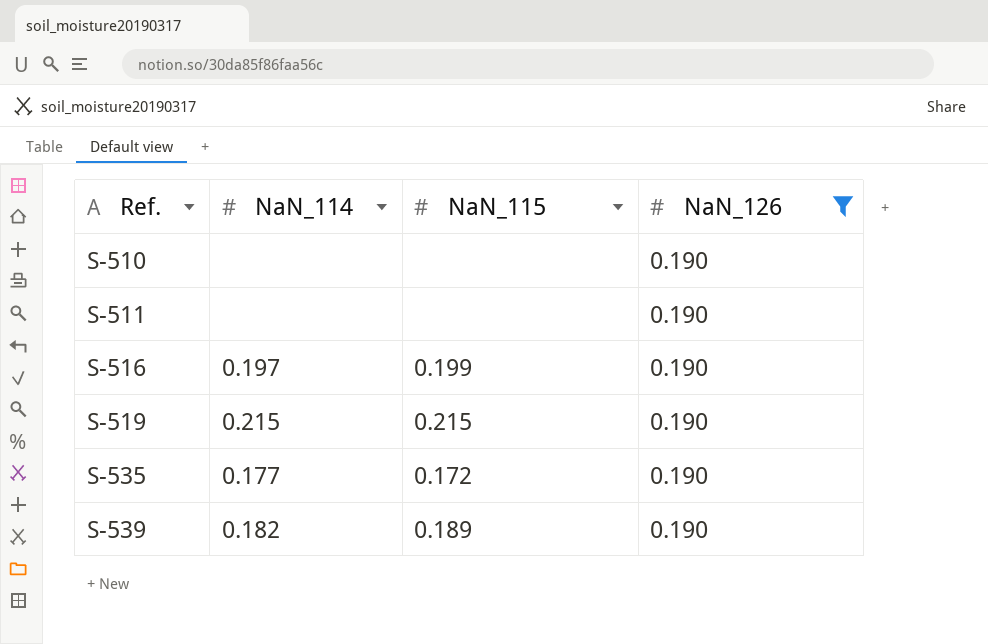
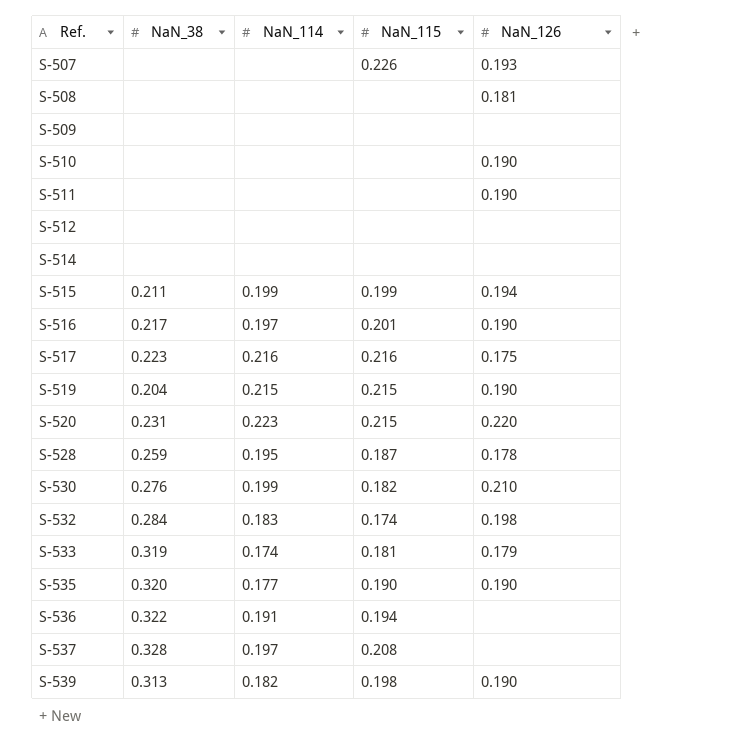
filter: NaN_126 = 0.190 -> none
column NaN_38 | position: none -> 2
S-516 | NaN_115: 0.199 -> 0.201
S-535 | NaN_115: 0.172 -> 0.190
S-539 | NaN_115: 0.189 -> 0.198

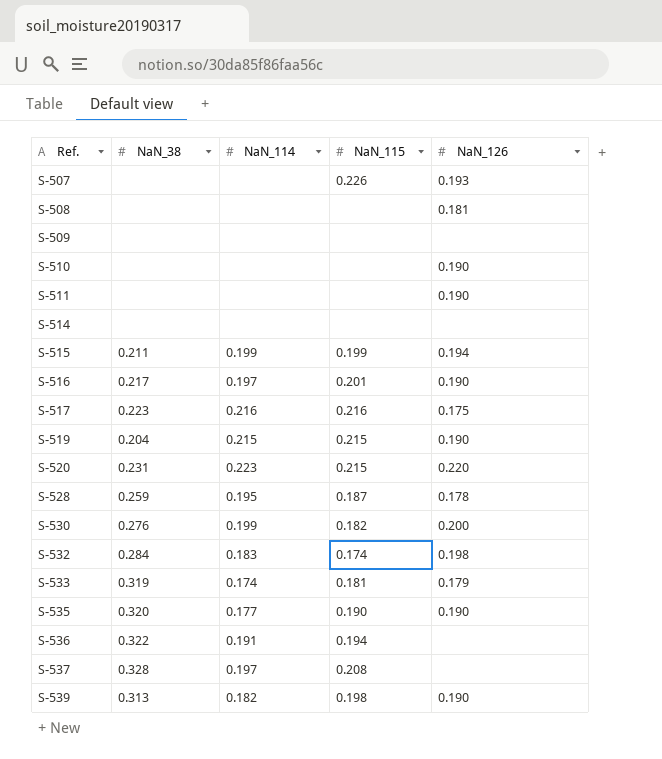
row S-512: none | none | none | none -> none
S-530 | NaN_126: 0.210 -> 0.200

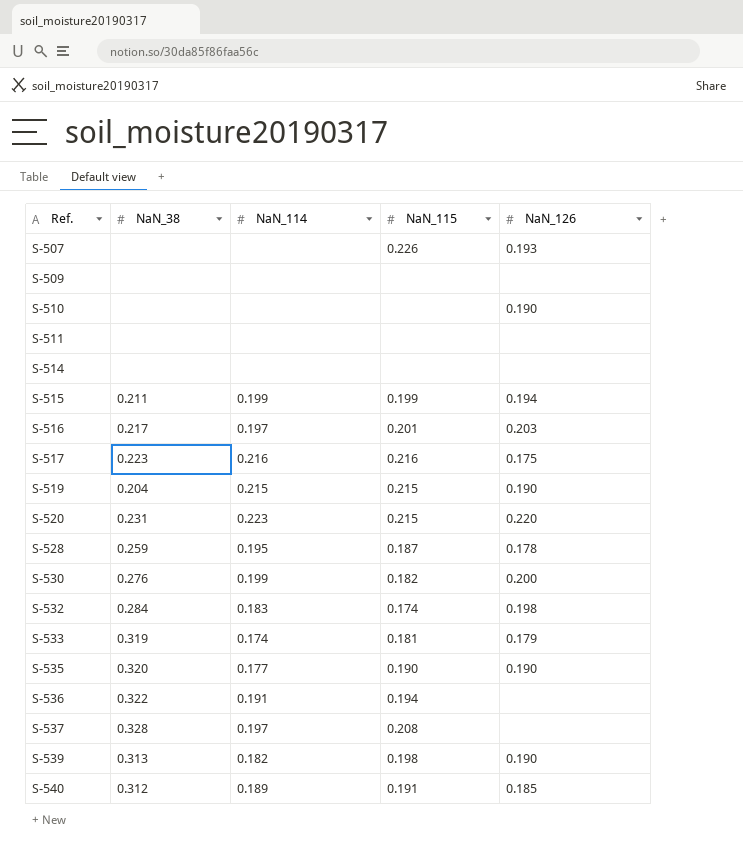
row S-508: none | none | none | 0.181 -> none
S-511 | NaN_126: 0.190 -> none
S-516 | NaN_126: 0.190 -> 0.203
row S-540: none -> 0.312 | 0.189 | 0.191 | 0.185

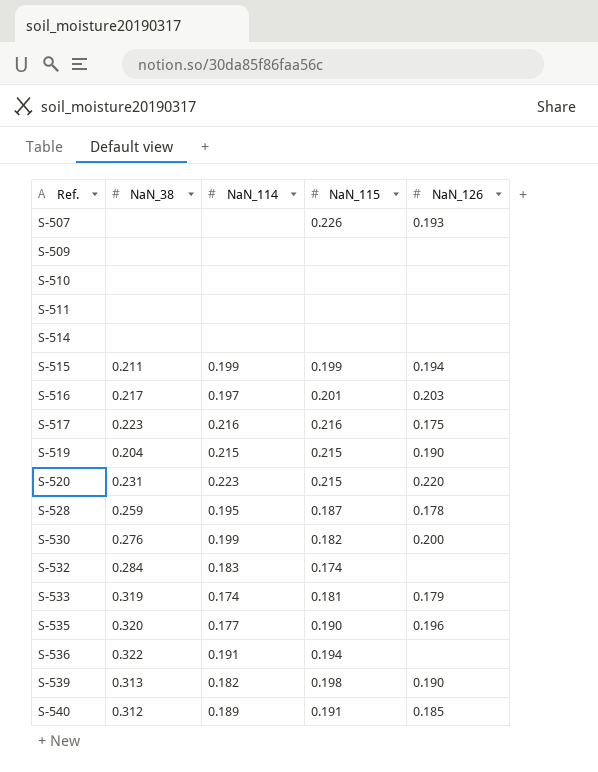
row S-537: 0.328 | 0.197 | 0.208 | none -> none
S-510 | NaN_126: 0.190 -> none
S-532 | NaN_126: 0.198 -> none
S-535 | NaN_126: 0.190 -> 0.196

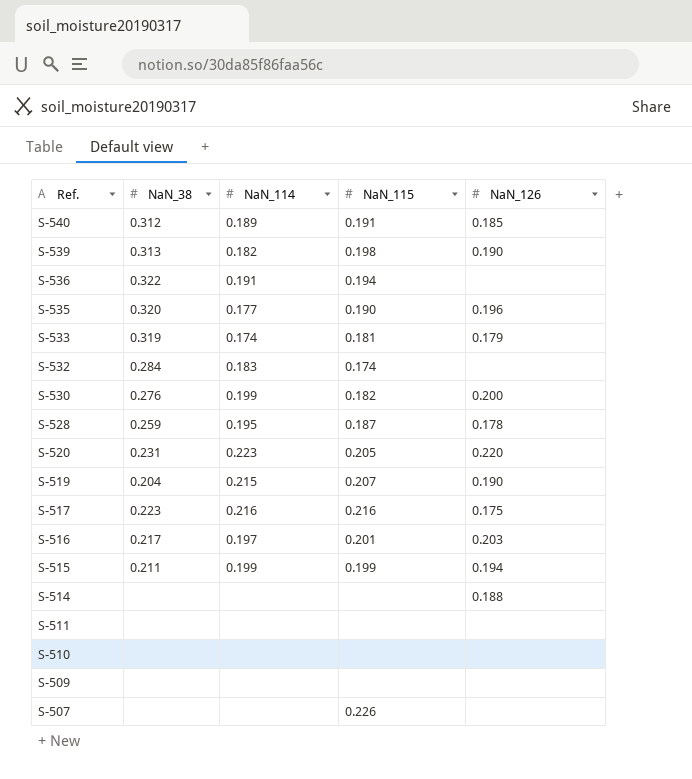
row order: Ref. ascending -> Ref. descending
S-520 | NaN_115: 0.215 -> 0.205
S-519 | NaN_115: 0.215 -> 0.207
S-514 | NaN_126: none -> 0.188
S-507 | NaN_126: 0.193 -> none

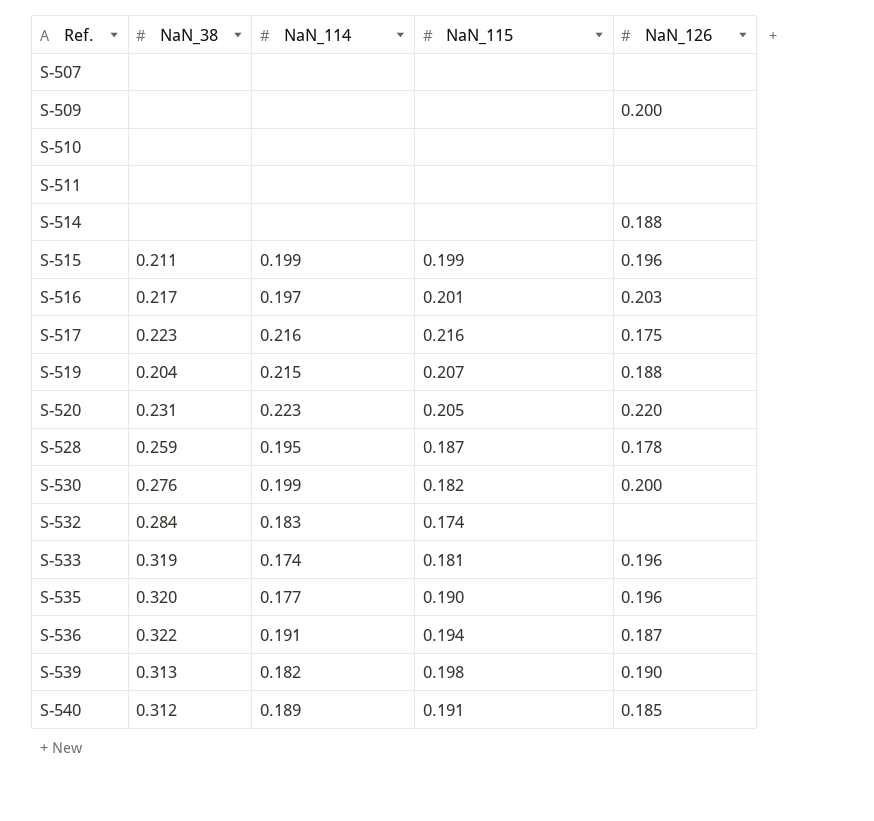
row order: Ref. descending -> Ref. ascending
S-507 | NaN_115: 0.226 -> none
S-509 | NaN_126: none -> 0.200
S-515 | NaN_126: 0.194 -> 0.196
S-519 | NaN_126: 0.190 -> 0.188
S-533 | NaN_126: 0.179 -> 0.196
S-536 | NaN_126: none -> 0.187

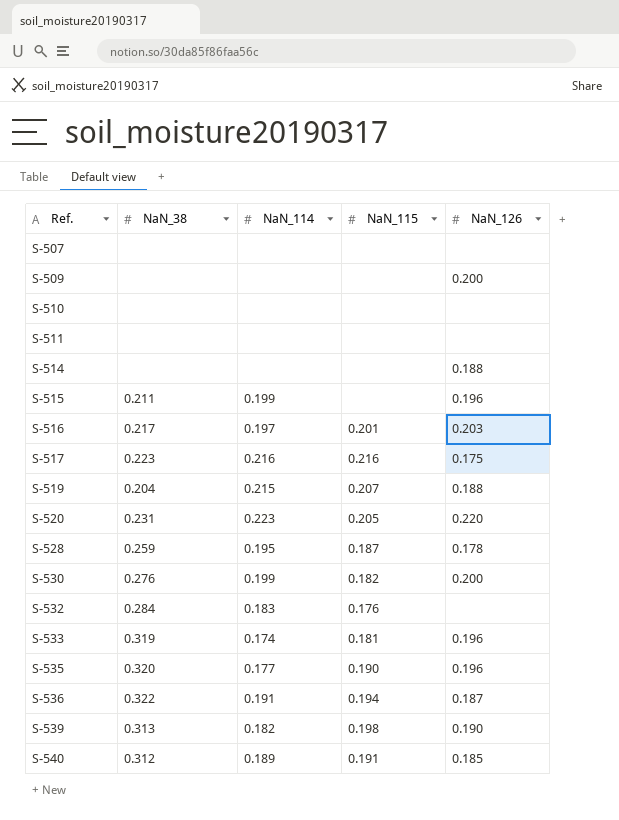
S-515 | NaN_115: 0.199 -> none
S-532 | NaN_115: 0.174 -> 0.176

